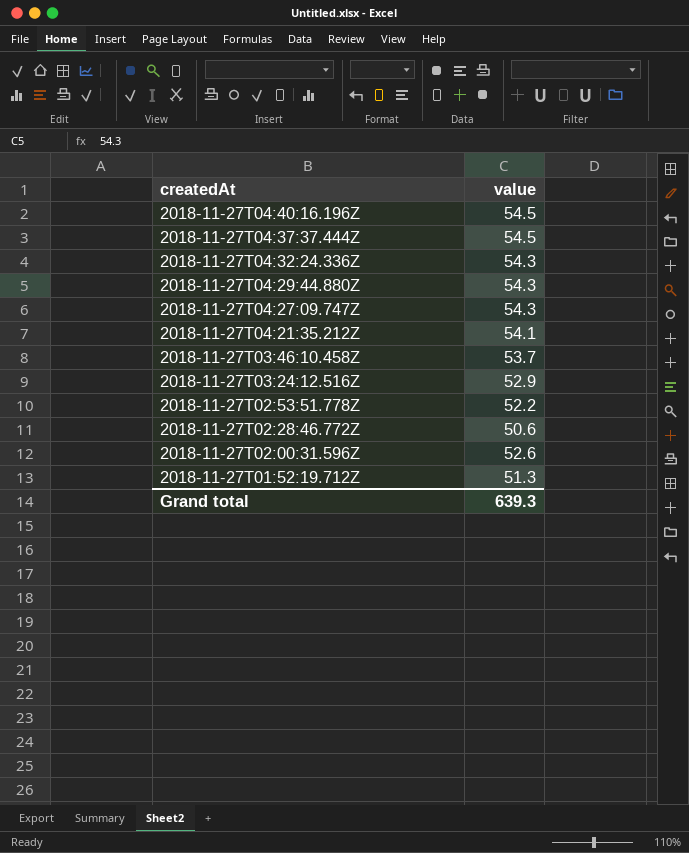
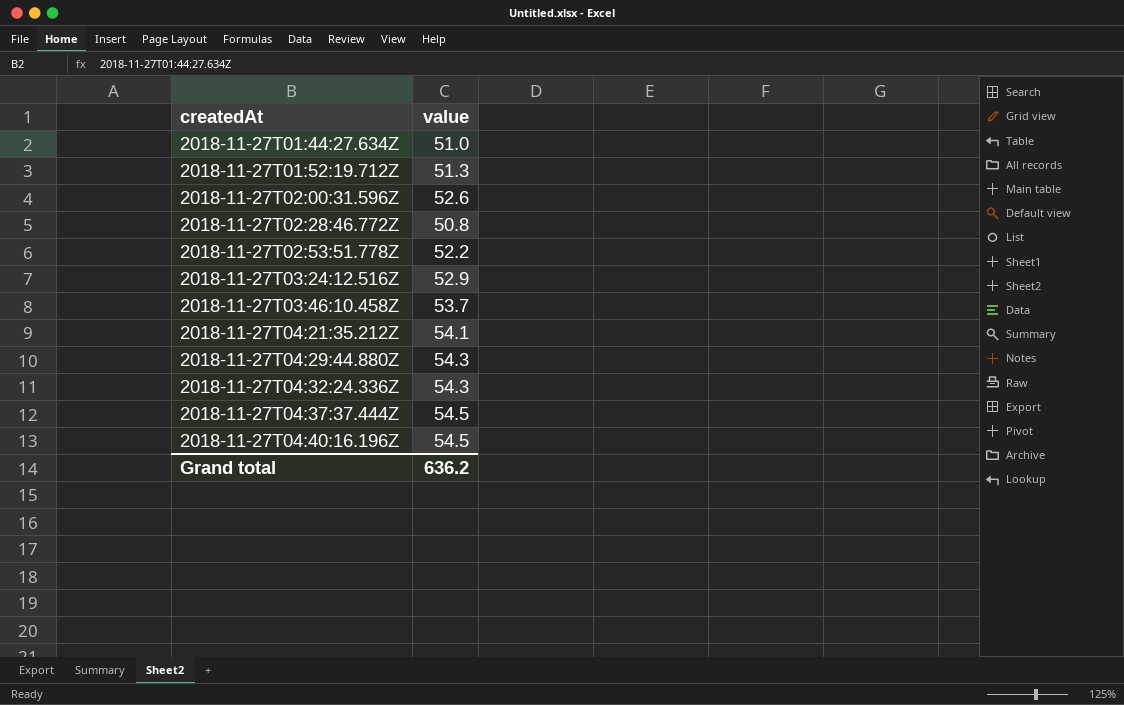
row order: createdAt descending -> createdAt ascending
row 2018-11-27T04:27:09.747Z: 54.3 -> none
row 2018-11-27T01:44:27.634Z: none -> 51.0
2018-11-27T02:28:46.772Z | value: 50.6 -> 50.8
Grand total | value: 639.3 -> 636.2

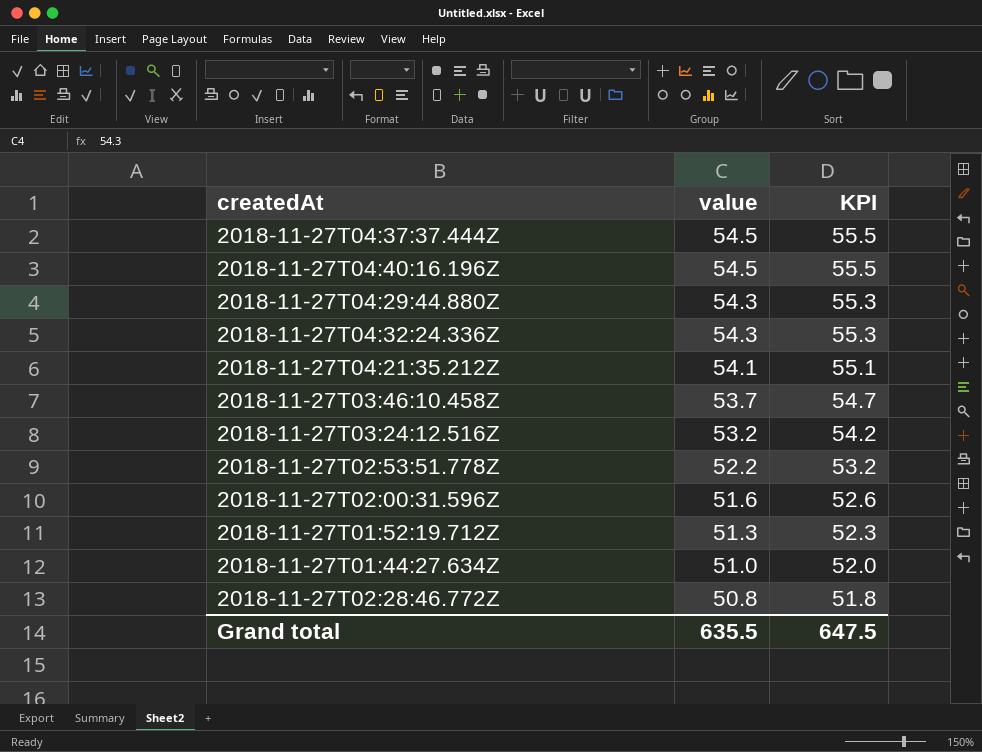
row order: createdAt ascending -> value descending
column KPI | formula: none -> [value] + 1
2018-11-27T03:24:12.516Z | value: 52.9 -> 53.2
2018-11-27T02:00:31.596Z | value: 52.6 -> 51.6
Grand total | value: 636.2 -> 635.5

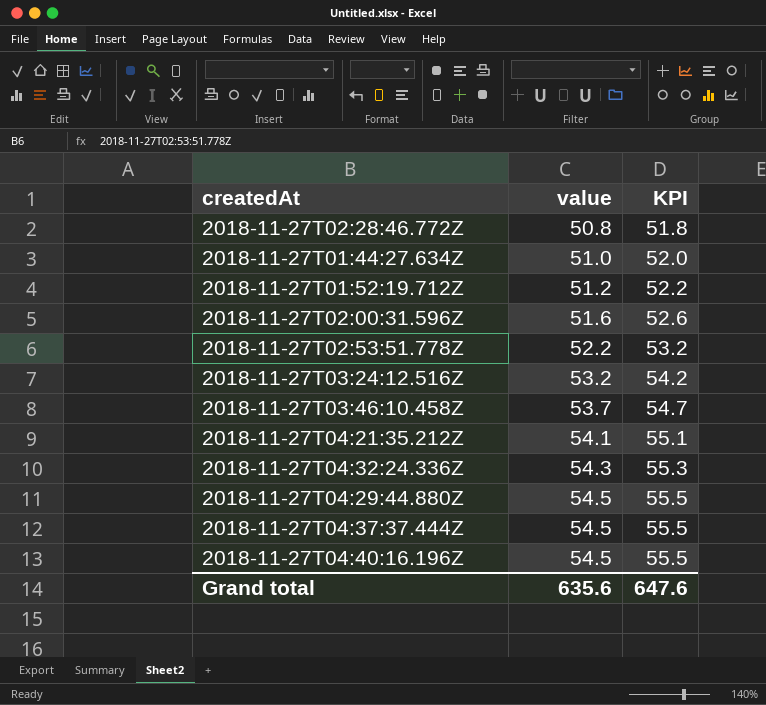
row order: value descending -> value ascending
2018-11-27T01:52:19.712Z | value: 51.3 -> 51.2
2018-11-27T01:52:19.712Z | KPI: 52.3 -> 52.2
2018-11-27T04:29:44.880Z | value: 54.3 -> 54.5
2018-11-27T04:29:44.880Z | KPI: 55.3 -> 55.5
Grand total | value: 635.5 -> 635.6
Grand total | KPI: 647.5 -> 647.6

